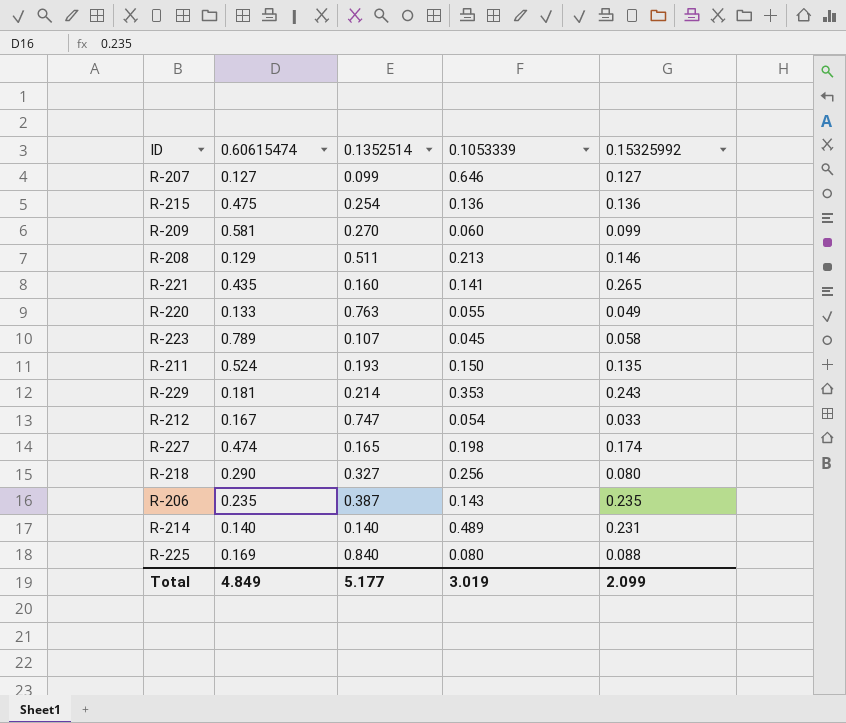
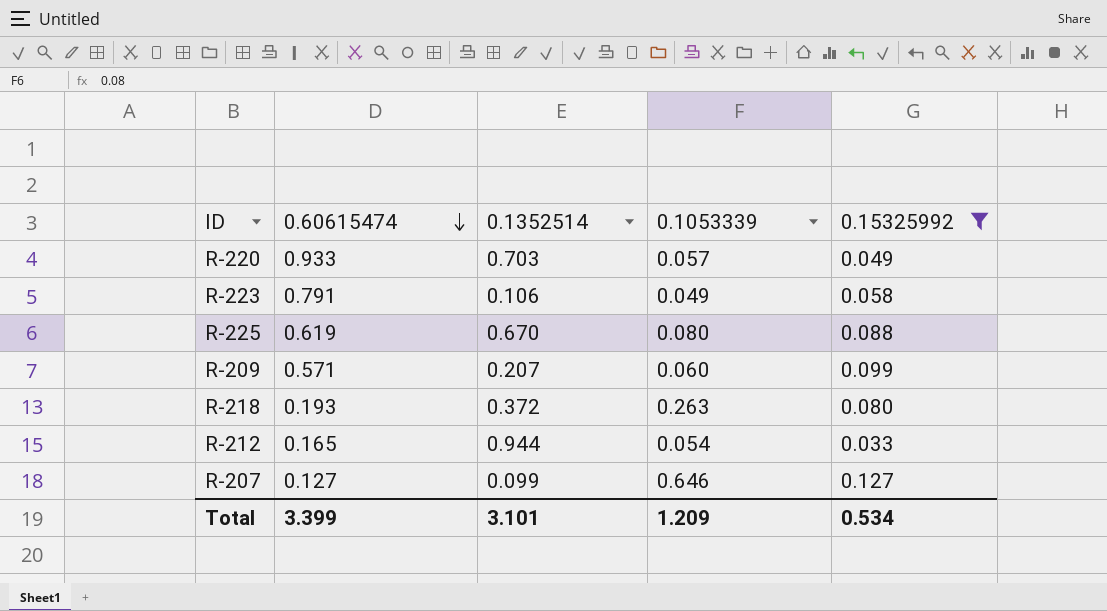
filter: none -> 0.15325992 <= 0.127
row order: none -> 0.60615474 descending
R-220 | 0.60615474: 0.133 -> 0.933
R-220 | 0.1352514: 0.763 -> 0.703
R-220 | 0.1053339: 0.055 -> 0.057
R-223 | 0.60615474: 0.789 -> 0.791
R-223 | 0.1352514: 0.107 -> 0.106
R-223 | 0.1053339: 0.045 -> 0.049
R-225 | 0.60615474: 0.169 -> 0.619
R-225 | 0.1352514: 0.840 -> 0.670
R-209 | 0.60615474: 0.581 -> 0.571
R-209 | 0.1352514: 0.270 -> 0.207
R-218 | 0.60615474: 0.290 -> 0.193
R-218 | 0.1352514: 0.327 -> 0.372
R-218 | 0.1053339: 0.256 -> 0.263
R-212 | 0.60615474: 0.167 -> 0.165
R-212 | 0.1352514: 0.747 -> 0.944
Total | 0.60615474: 4.849 -> 3.399
Total | 0.1352514: 5.177 -> 3.101
Total | 0.1053339: 3.019 -> 1.209
Total | 0.15325992: 2.099 -> 0.534

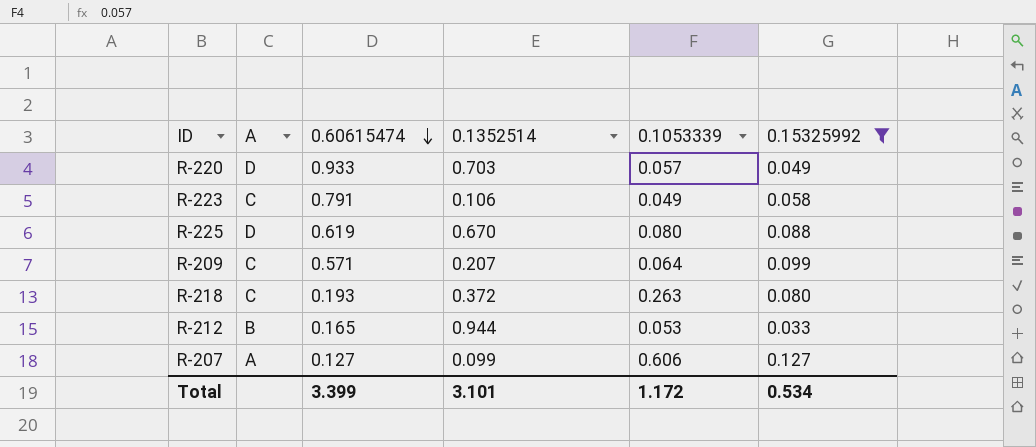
column A | position: none -> 2
R-209 | 0.1053339: 0.060 -> 0.064
R-212 | 0.1053339: 0.054 -> 0.053
R-207 | 0.1053339: 0.646 -> 0.606
Total | 0.1053339: 1.209 -> 1.172

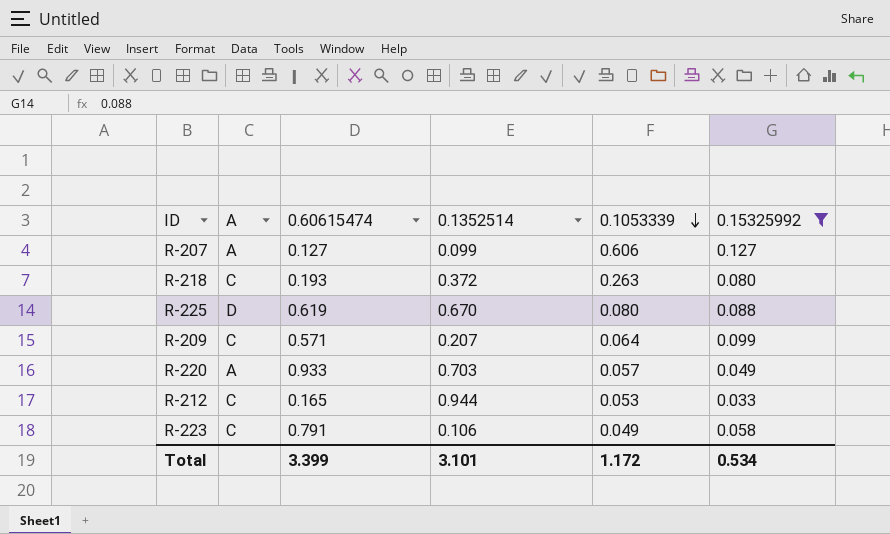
row order: 0.60615474 descending -> 0.1053339 descending
R-220 | A: D -> A
R-212 | A: B -> C

